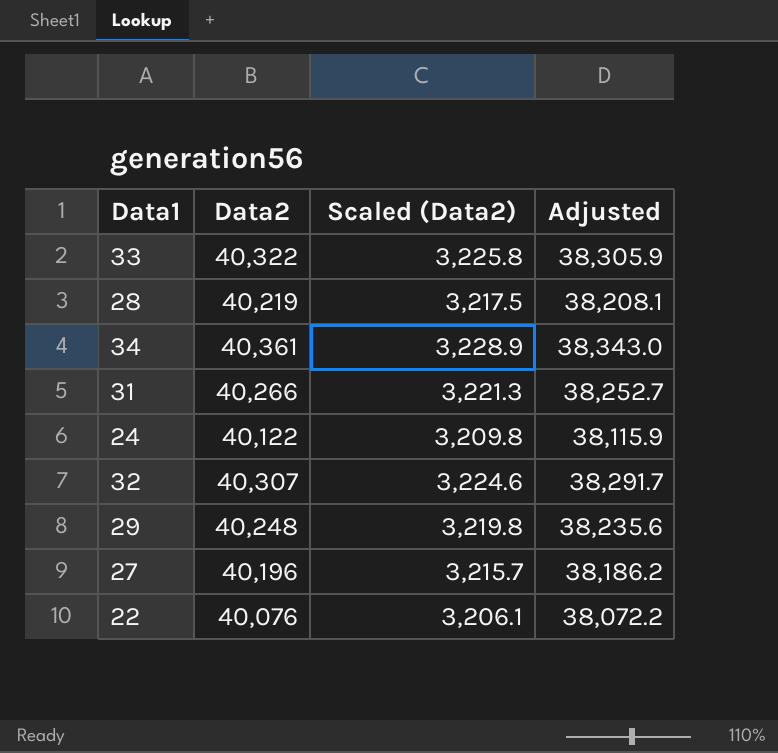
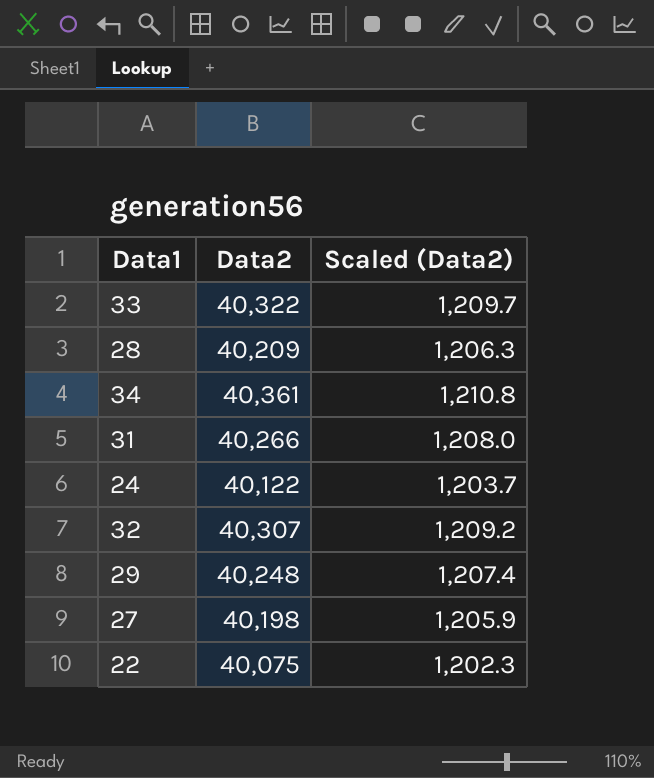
column Adjusted | formula: [Data2] * 0.95 -> none
column Scaled (Data2) | formula: [Data2] * 0.08 -> [Data2] * 0.03
28 | Data2: 40,219 -> 40,209
27 | Data2: 40,196 -> 40,198
22 | Data2: 40,076 -> 40,075

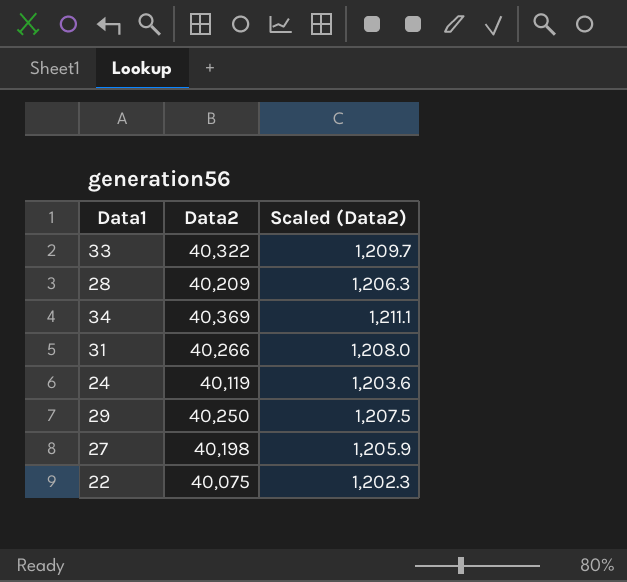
row 32: 40,307 | 1,209.2 -> none
34 | Data2: 40,361 -> 40,369
34 | Scaled (Data2): 1,210.8 -> 1,211.1
24 | Data2: 40,122 -> 40,119
24 | Scaled (Data2): 1,203.7 -> 1,203.6
29 | Data2: 40,248 -> 40,250
29 | Scaled (Data2): 1,207.4 -> 1,207.5

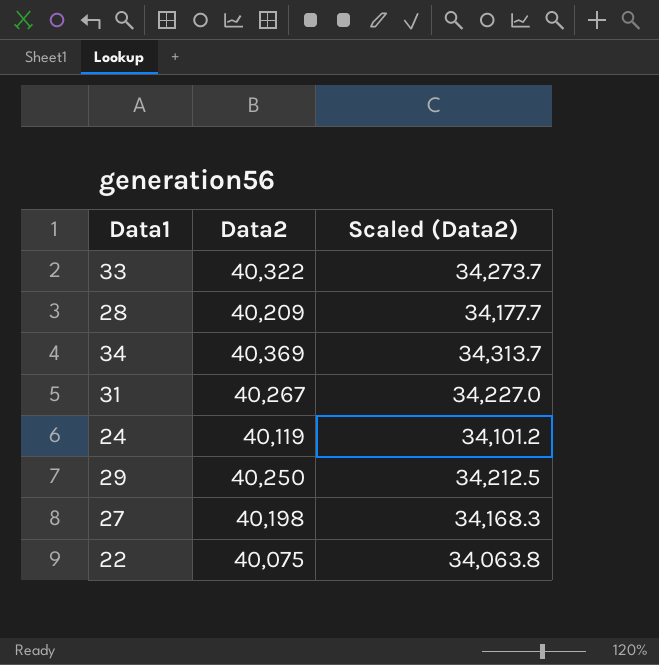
column Scaled (Data2) | formula: [Data2] * 0.03 -> [Data2] * 0.85
31 | Data2: 40,266 -> 40,267

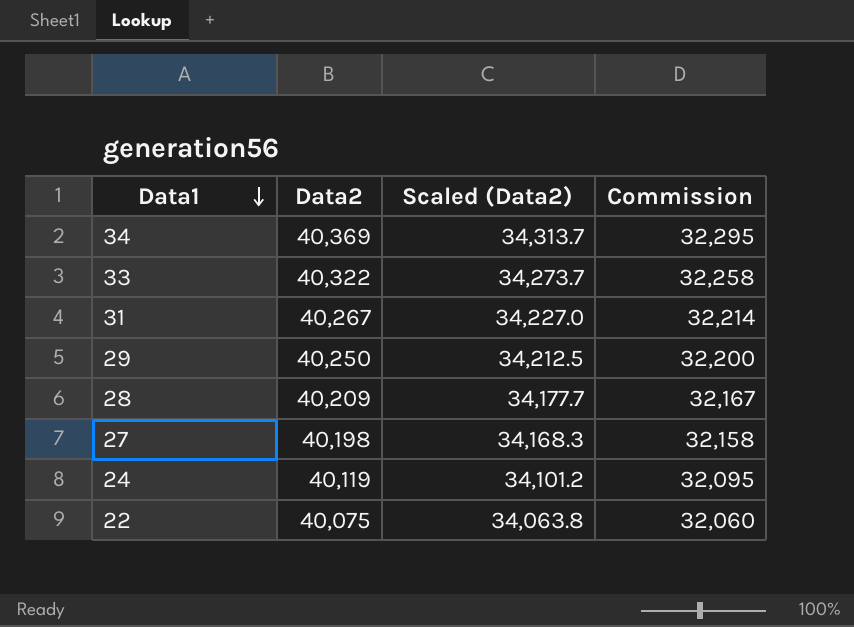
row order: none -> Data1 descending
column Commission | formula: none -> [Data2] * 0.8

